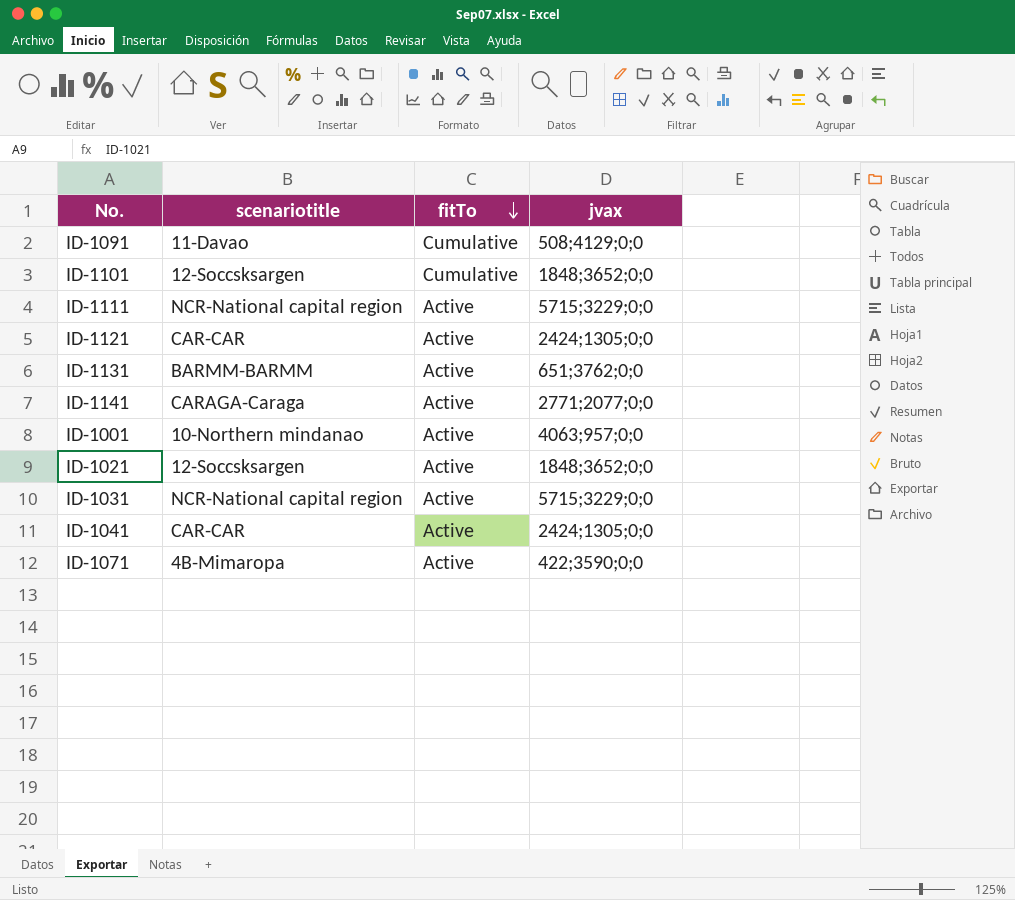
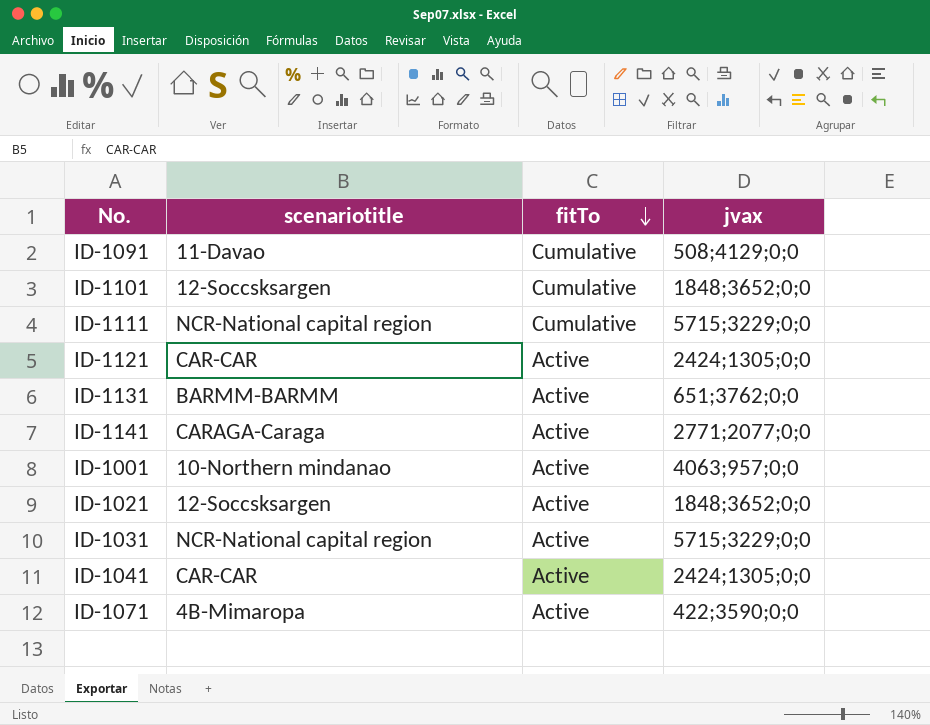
ID-1111 | fitTo: Active -> Cumulative

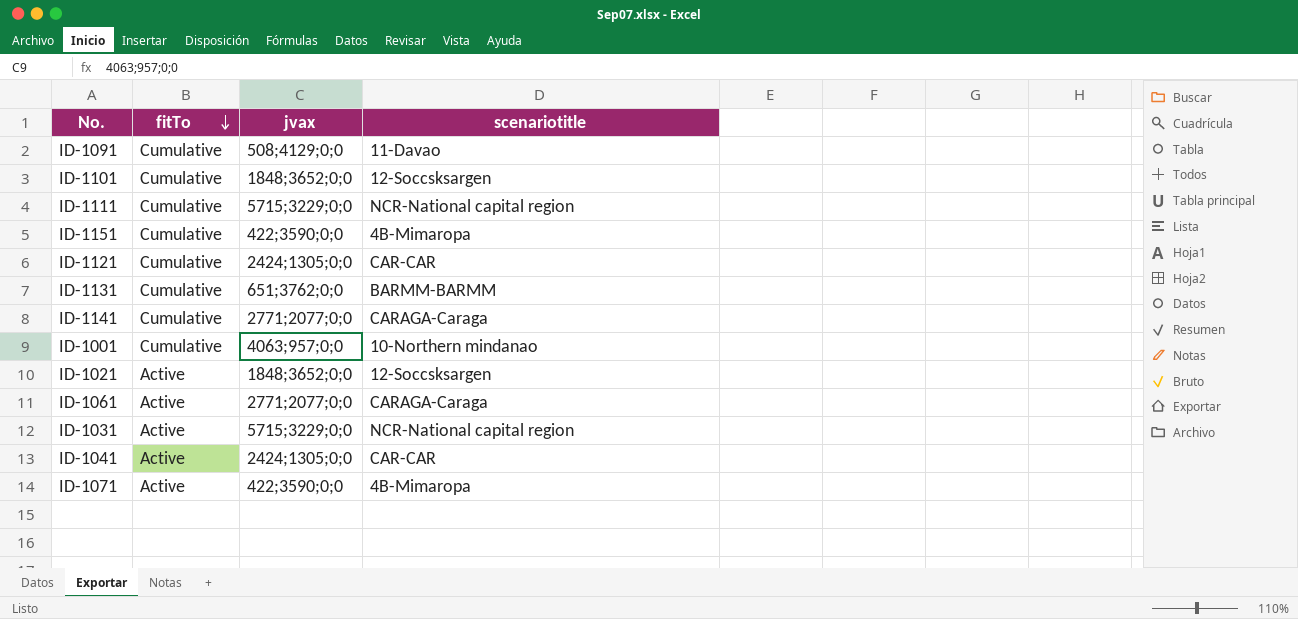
column scenariotitle | position: 2 -> 4
row ID-1151: none -> Cumulative | 422;3590;0;0 | 4B-Mimaropa
ID-1121 | fitTo: Active -> Cumulative
ID-1131 | fitTo: Active -> Cumulative
ID-1141 | fitTo: Active -> Cumulative
ID-1001 | fitTo: Active -> Cumulative
row ID-1061: none -> Active | 2771;2077;0;0 | CARAGA-Caraga

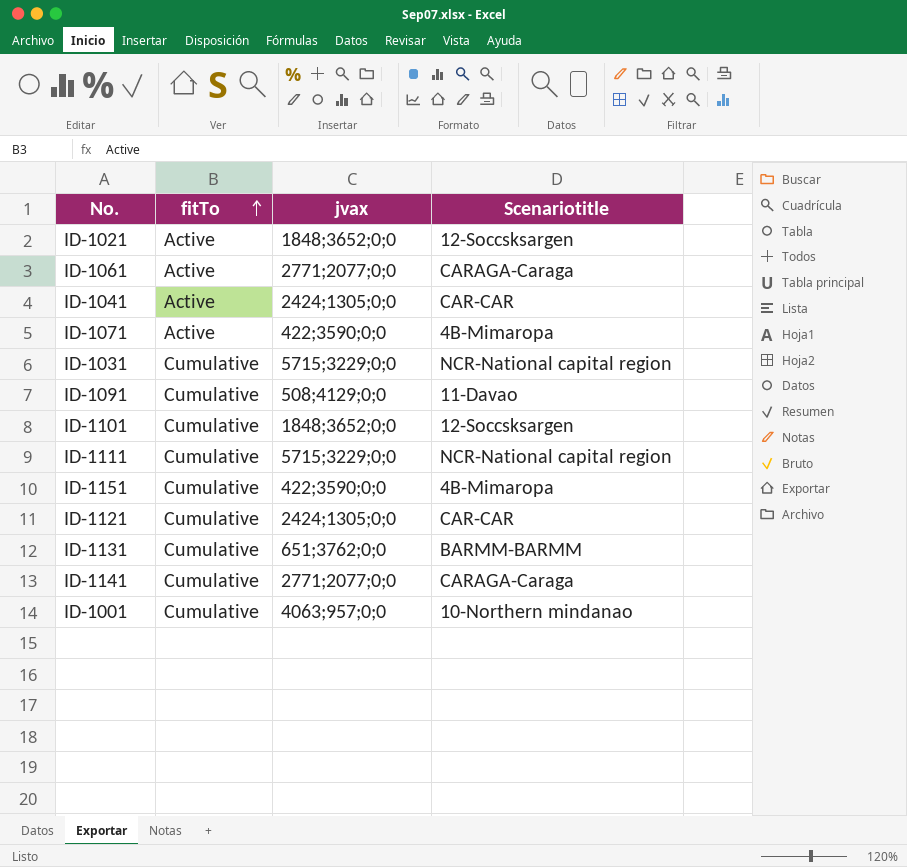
row order: fitTo descending -> fitTo ascending
column name: scenariotitle -> Scenariotitle
ID-1031 | fitTo: Active -> Cumulative

